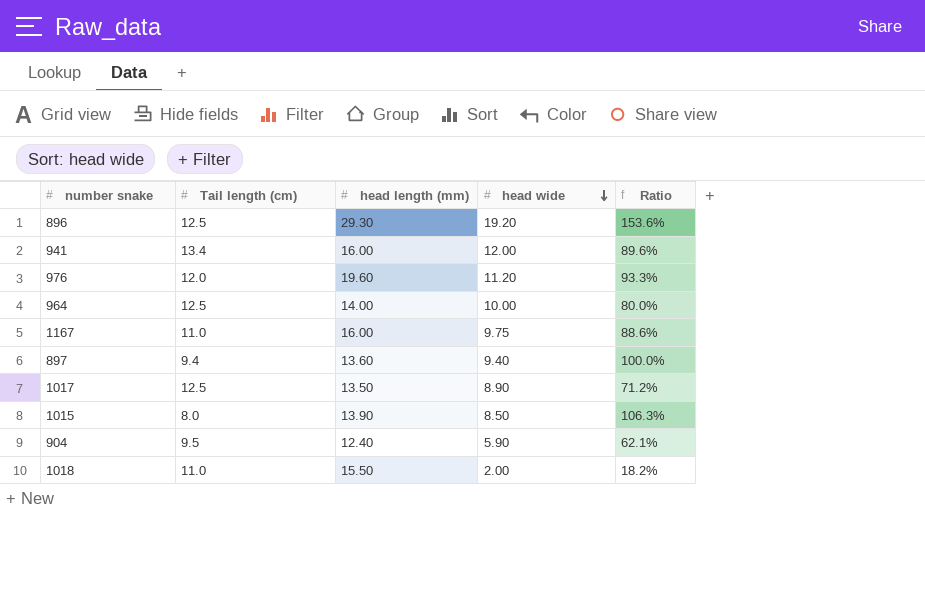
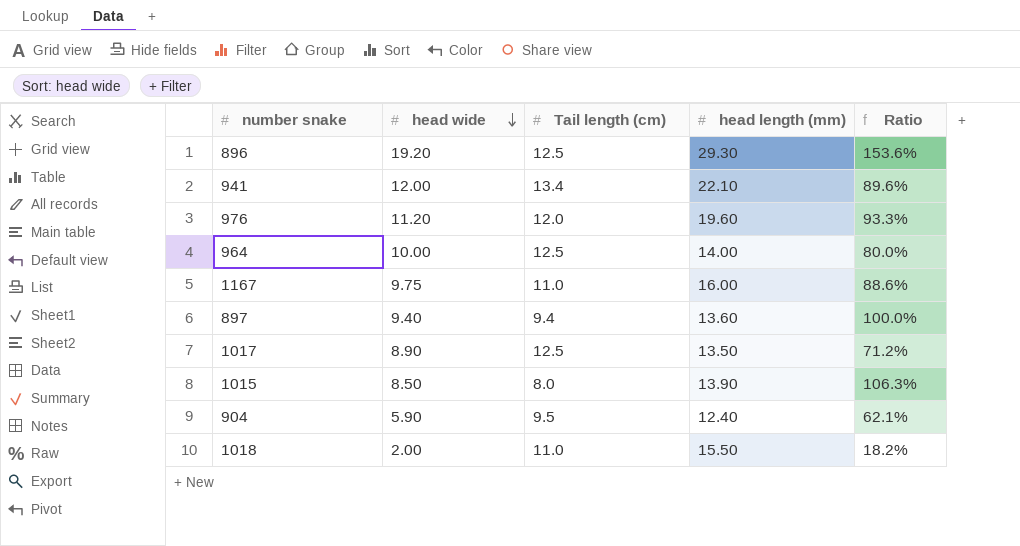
column head wide | position: 4 -> 2
941 | head length (mm): 16.00 -> 22.10

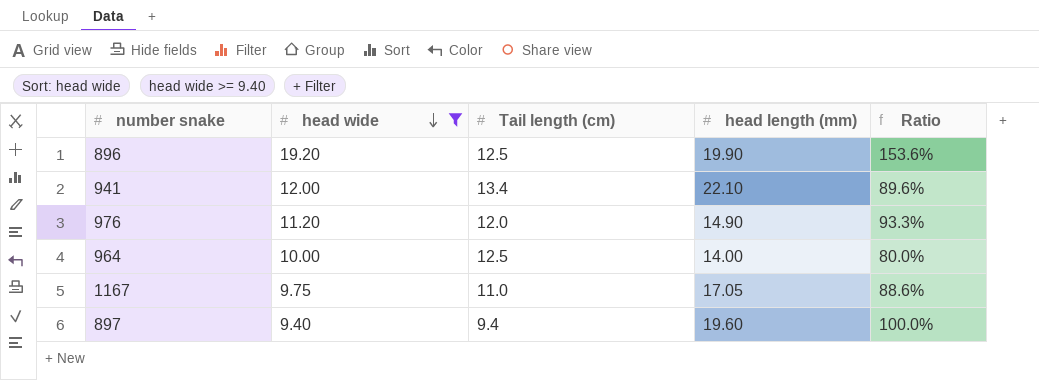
filter: none -> head wide >= 9.40
896 | head length (mm): 29.30 -> 19.90
976 | head length (mm): 19.60 -> 14.90
1167 | head length (mm): 16.00 -> 17.05
897 | head length (mm): 13.60 -> 19.60

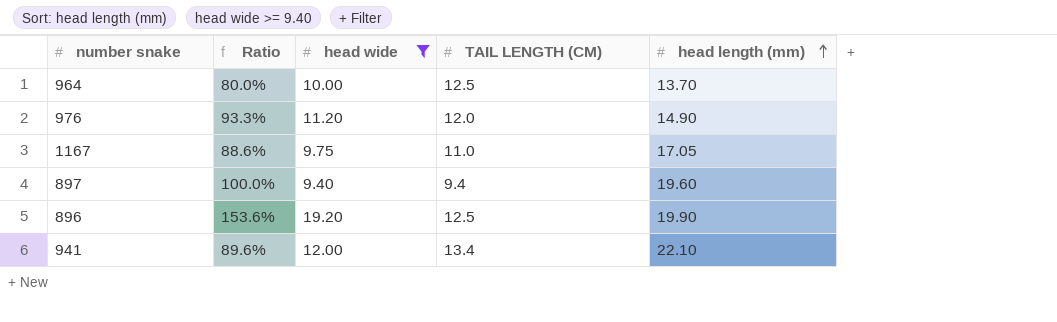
row order: head wide descending -> head length (mm) ascending
column Ratio | position: 5 -> 2
column name: Tail length (cm) -> TAIL LENGTH (CM)
964 | head length (mm): 14.00 -> 13.70

